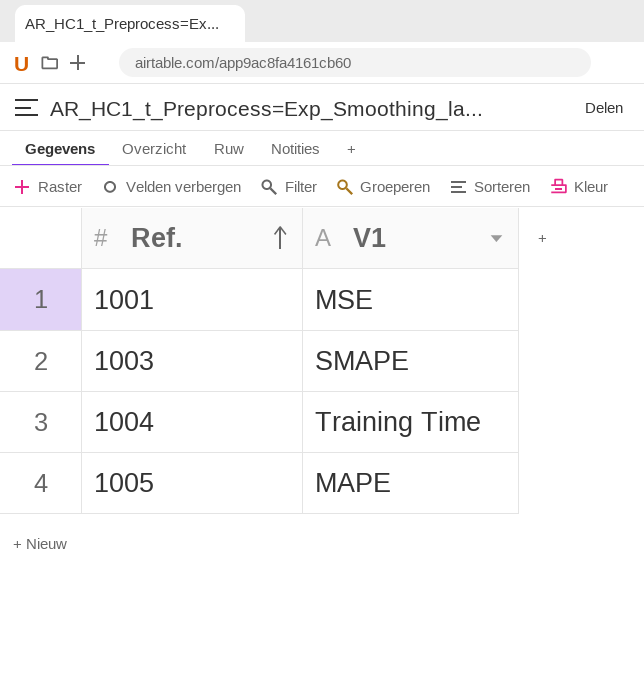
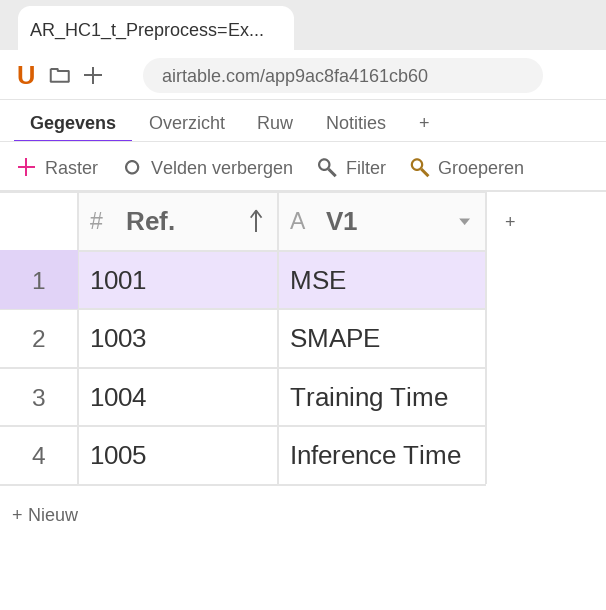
1005 | V1: MAPE -> Inference Time

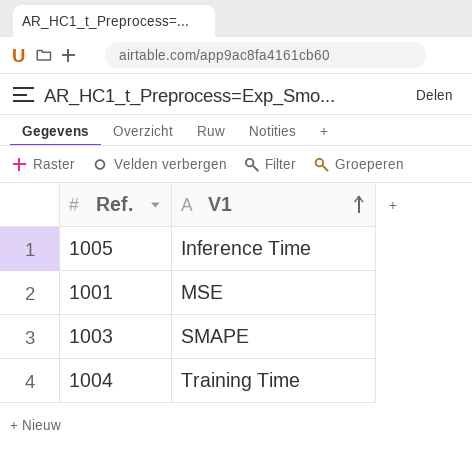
row order: Ref. ascending -> V1 ascending

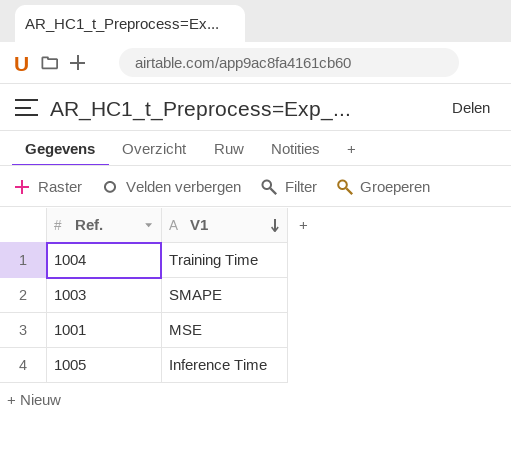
row order: V1 ascending -> V1 descending

